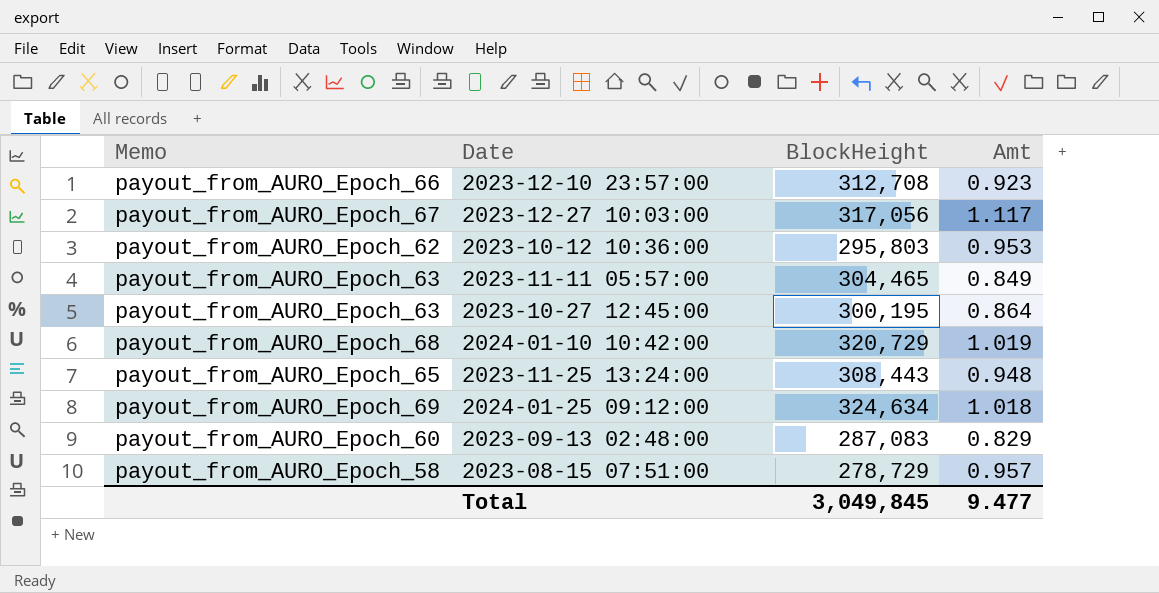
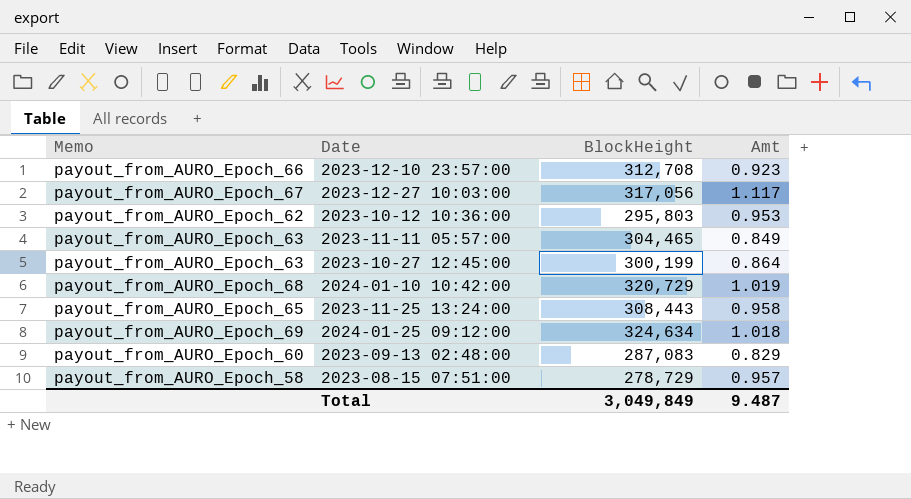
2023-10-27 12:45:00 | BlockHeight: 300,195 -> 300,199
2023-11-25 13:24:00 | Amt: 0.948 -> 0.958
Total | BlockHeight: 3,049,845 -> 3,049,849
Total | Amt: 9.477 -> 9.487

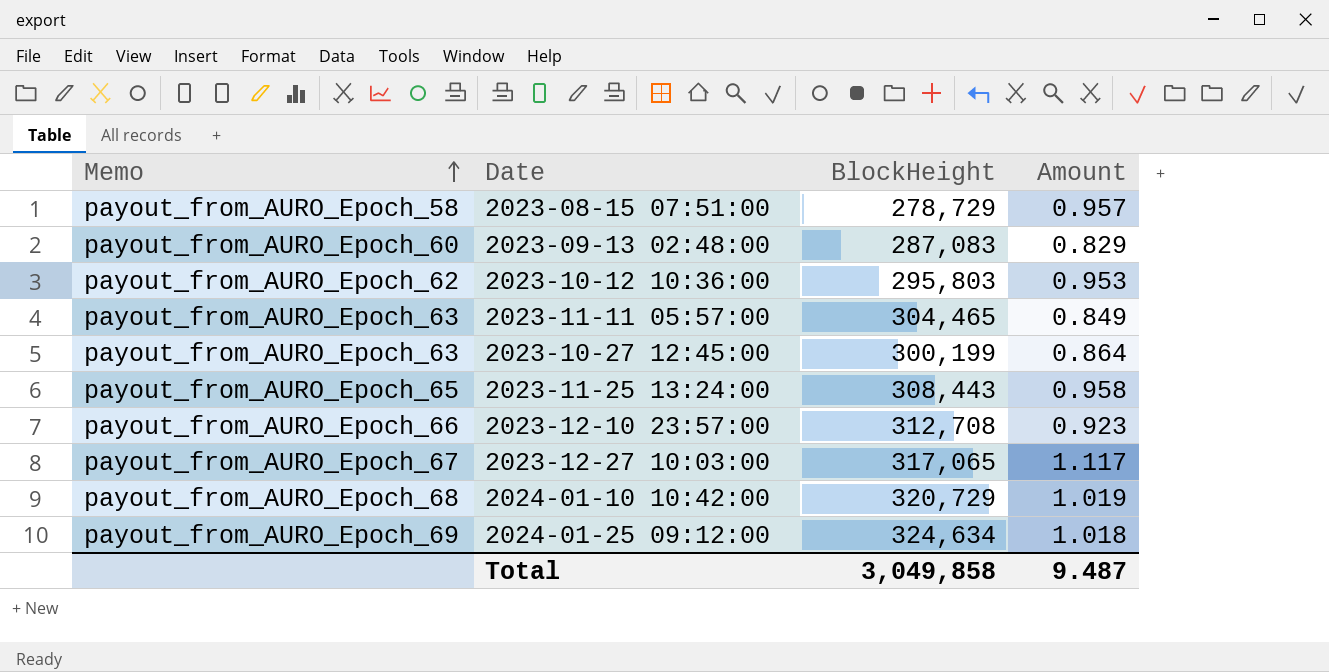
row order: none -> Memo ascending
column name: Amt -> Amount
2023-12-27 10:03:00 | BlockHeight: 317,056 -> 317,065
Total | BlockHeight: 3,049,849 -> 3,049,858

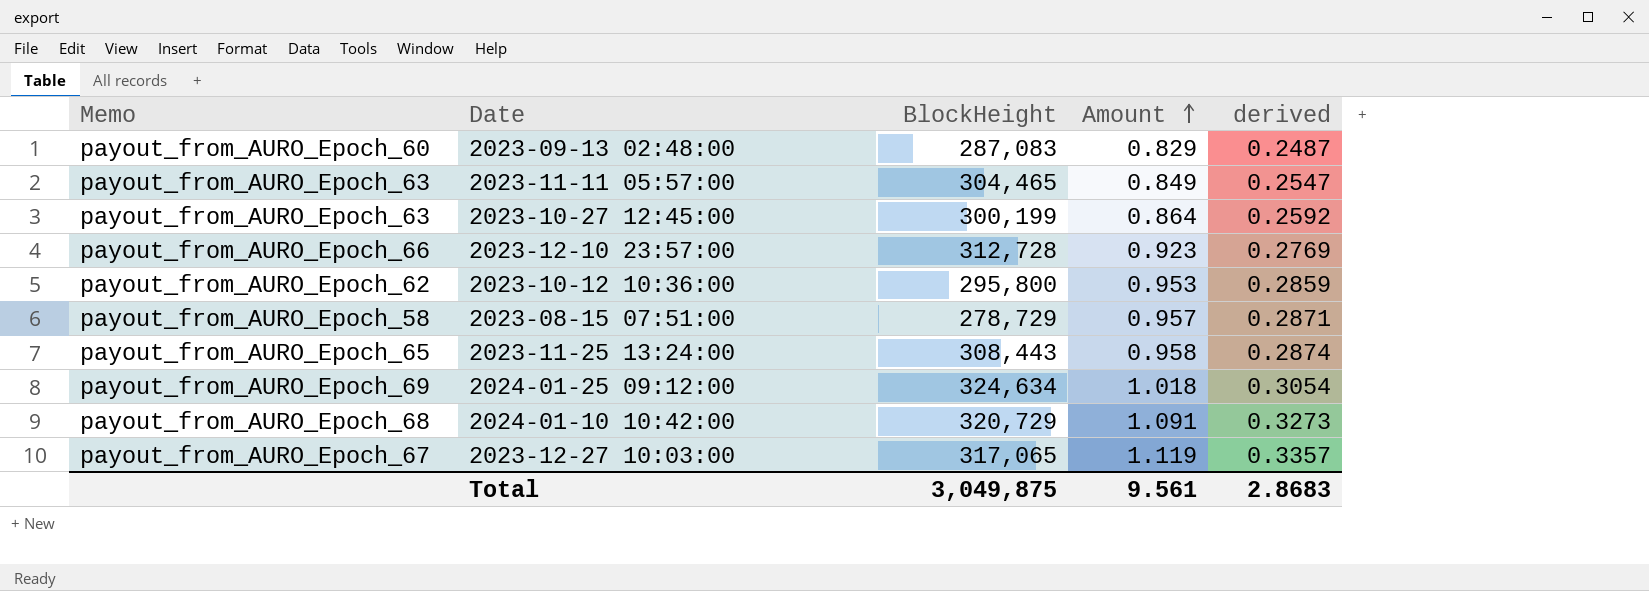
row order: Memo ascending -> Amount ascending
column derived | formula: none -> [Amount] * 0.3
2023-12-10 23:57:00 | BlockHeight: 312,708 -> 312,728
2023-10-12 10:36:00 | BlockHeight: 295,803 -> 295,800
2024-01-10 10:42:00 | Amount: 1.019 -> 1.091
2023-12-27 10:03:00 | Amount: 1.117 -> 1.119
Total | BlockHeight: 3,049,858 -> 3,049,875
Total | Amount: 9.487 -> 9.561

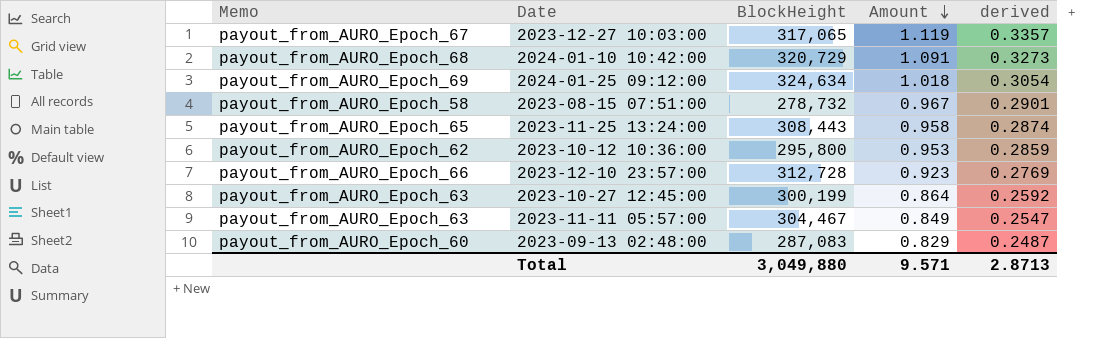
row order: Amount ascending -> Amount descending
2023-08-15 07:51:00 | BlockHeight: 278,729 -> 278,732
2023-08-15 07:51:00 | Amount: 0.957 -> 0.967
2023-08-15 07:51:00 | derived: 0.2871 -> 0.2901
2023-11-11 05:57:00 | BlockHeight: 304,465 -> 304,467
Total | BlockHeight: 3,049,875 -> 3,049,880
Total | Amount: 9.561 -> 9.571
Total | derived: 2.8683 -> 2.8713

